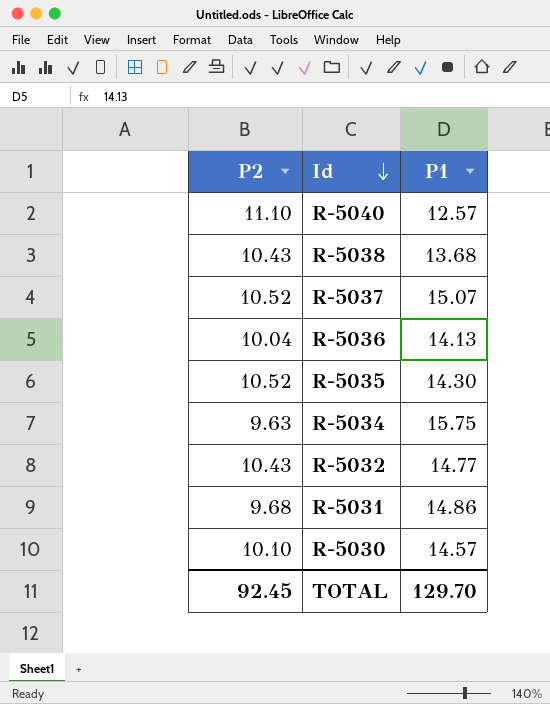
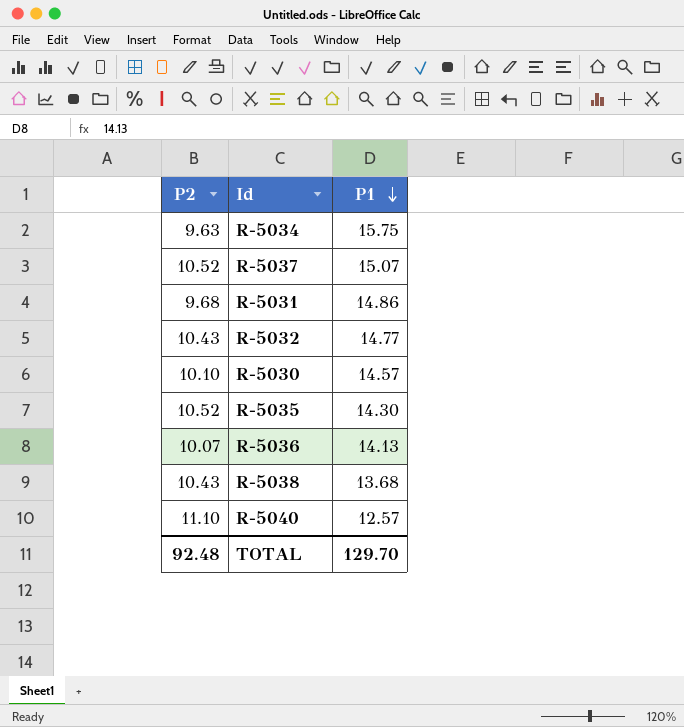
row order: Id descending -> P1 descending
R-5036 | P2: 10.04 -> 10.07
TOTAL | P2: 92.45 -> 92.48

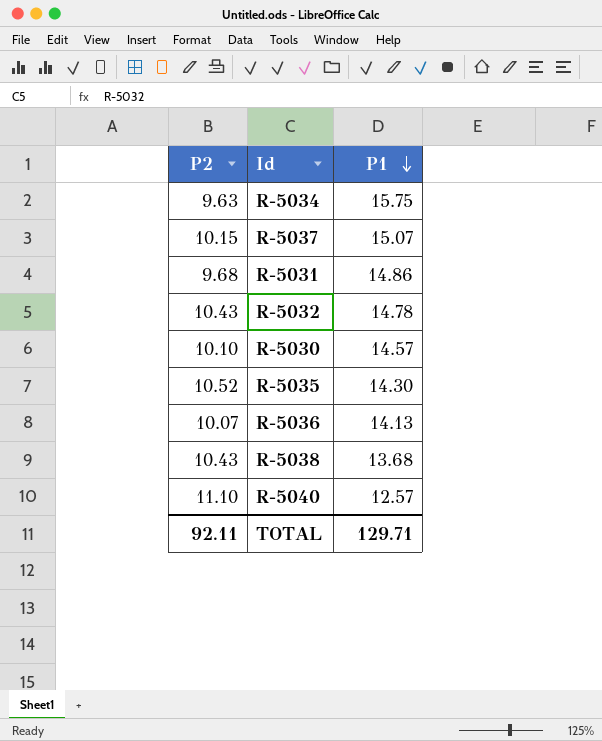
R-5037 | P2: 10.52 -> 10.15
R-5032 | P1: 14.77 -> 14.78
TOTAL | P2: 92.48 -> 92.11
TOTAL | P1: 129.70 -> 129.71

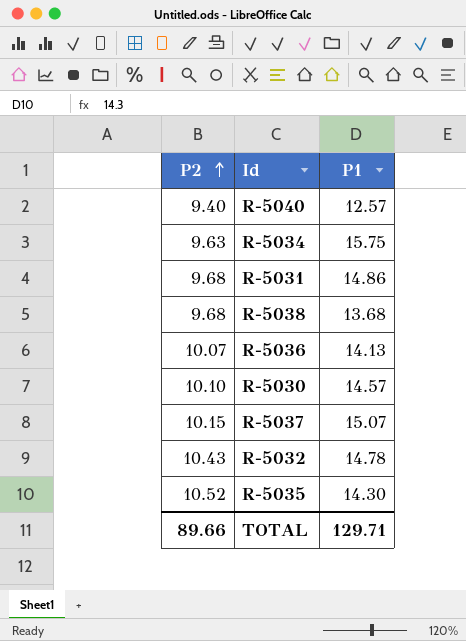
row order: P1 descending -> P2 ascending
R-5040 | P2: 11.10 -> 9.40
R-5038 | P2: 10.43 -> 9.68
TOTAL | P2: 92.11 -> 89.66

